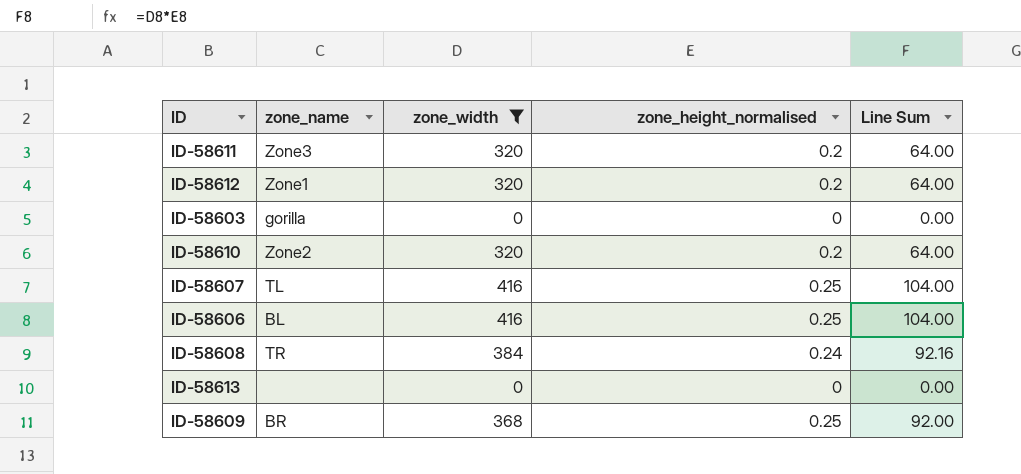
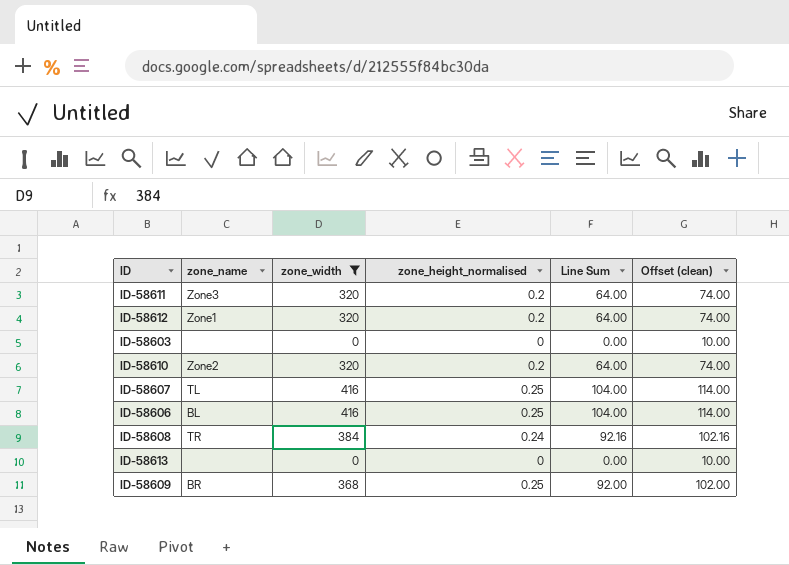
column Offset (clean) | formula: none -> [Line Sum] + 10
ID-58603 | zone_name: gorilla -> none

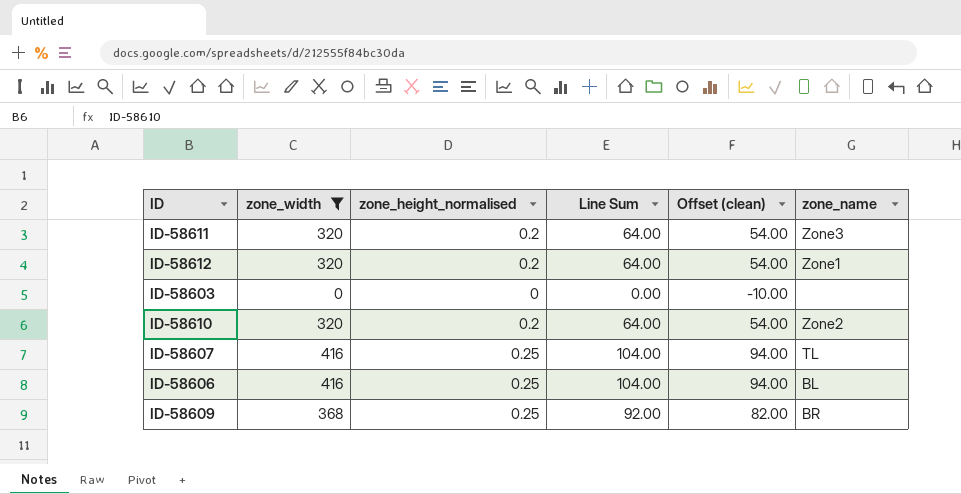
column Offset (clean) | formula: [Line Sum] + 10 -> [Line Sum] - 10
column zone_name | position: 2 -> 6
row ID-58608: TR | 384 | 0.24 | 92.16 | 102.16 -> none
row ID-58613: none | 0 | 0 | 0.00 | 10.00 -> none

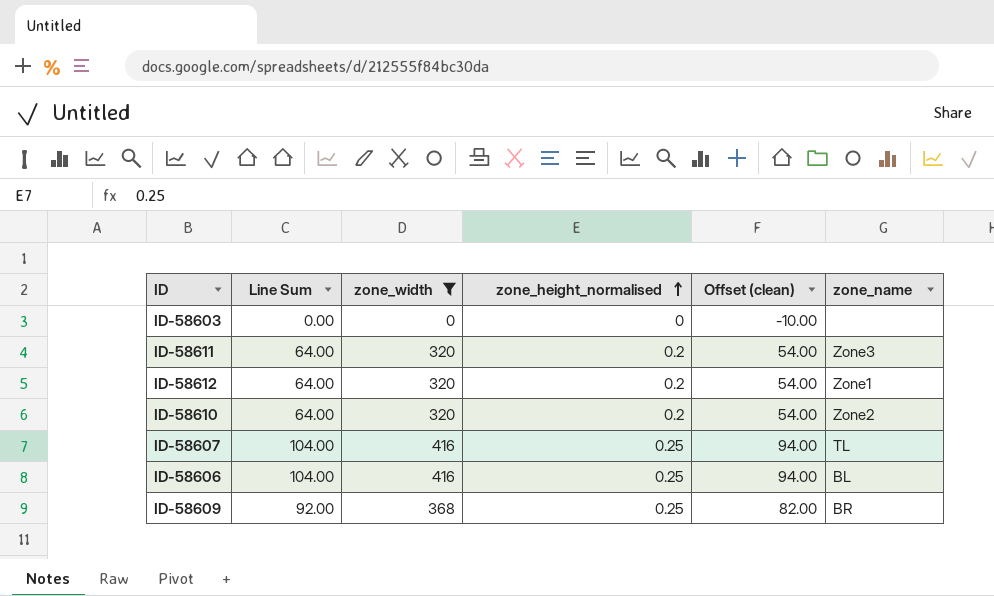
row order: none -> zone_height_normalised ascending
column Line Sum | position: 4 -> 2

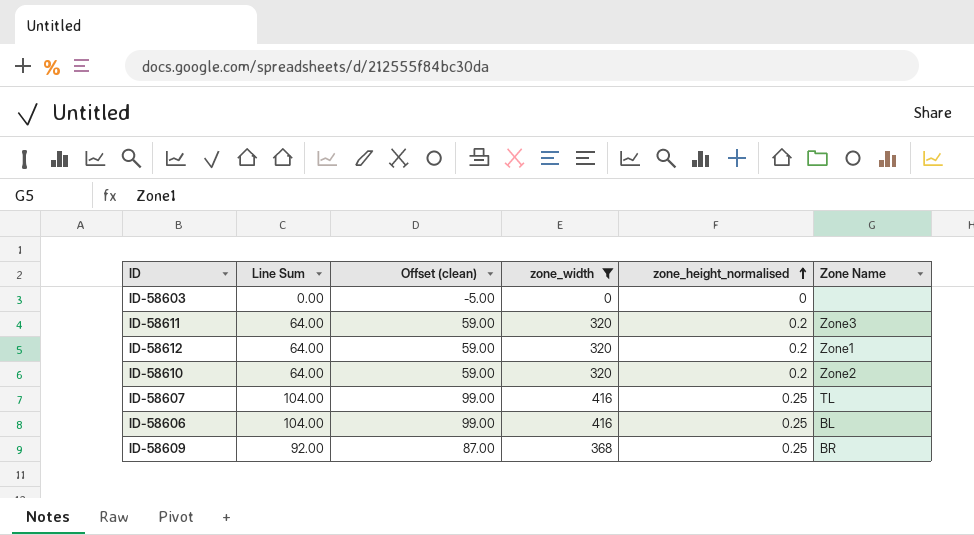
column Offset (clean) | formula: [Line Sum] - 10 -> [Line Sum] - 5
column Offset (clean) | position: 5 -> 3
column name: zone_name -> Zone Name

